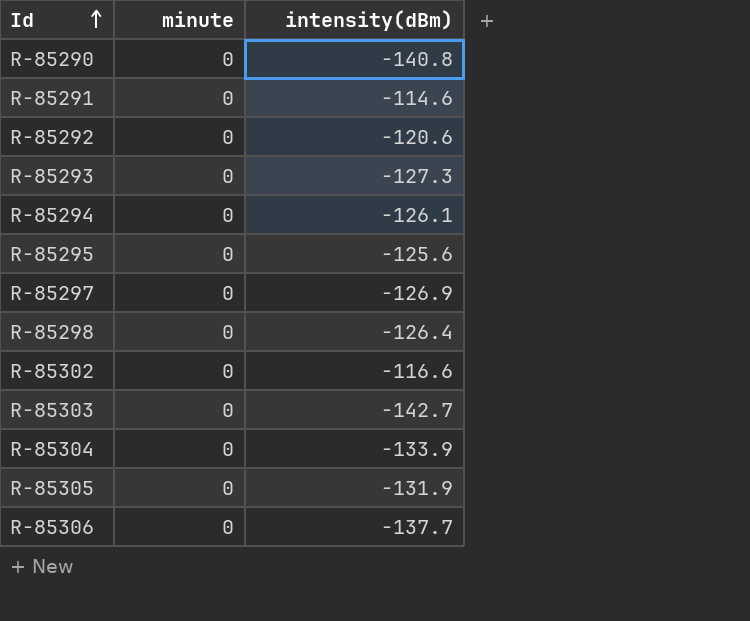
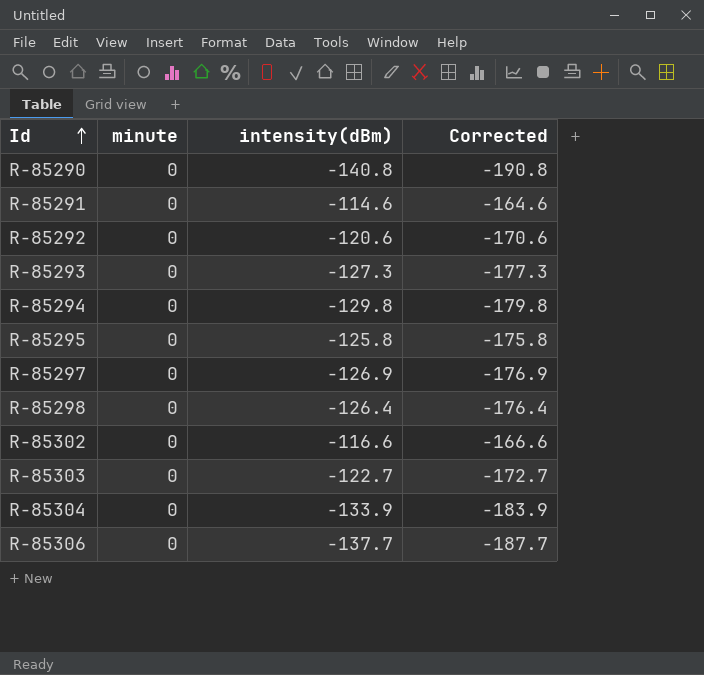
column Corrected | formula: none -> [intensity(dBm)] - 50
row R-85305: 0 | -131.9 -> none
R-85294 | intensity(dBm): -126.1 -> -129.8
R-85295 | intensity(dBm): -125.6 -> -125.8
R-85303 | intensity(dBm): -142.7 -> -122.7

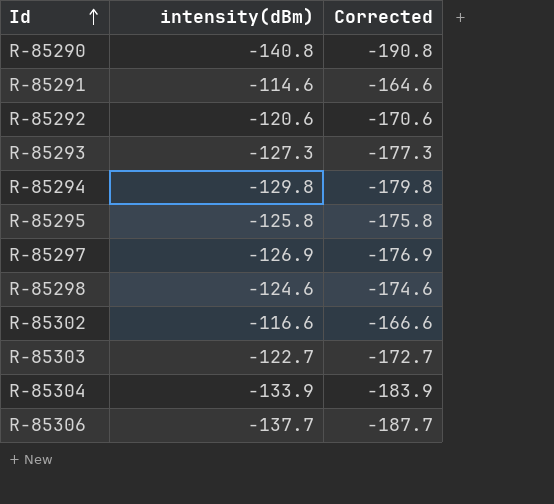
column minute | position: 2 -> none
R-85298 | intensity(dBm): -126.4 -> -124.6
R-85298 | Corrected: -176.4 -> -174.6

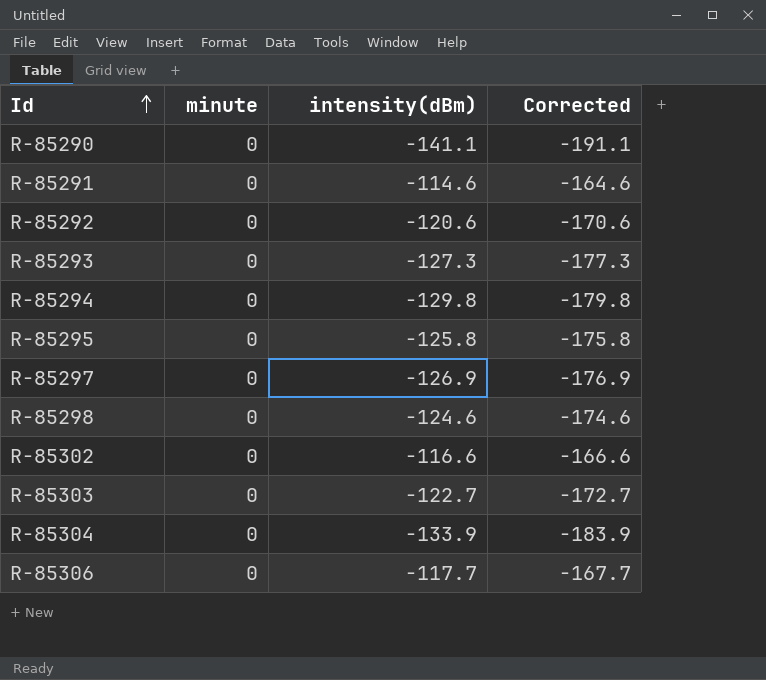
column minute | position: none -> 2
R-85290 | intensity(dBm): -140.8 -> -141.1
R-85290 | Corrected: -190.8 -> -191.1
R-85306 | intensity(dBm): -137.7 -> -117.7
R-85306 | Corrected: -187.7 -> -167.7

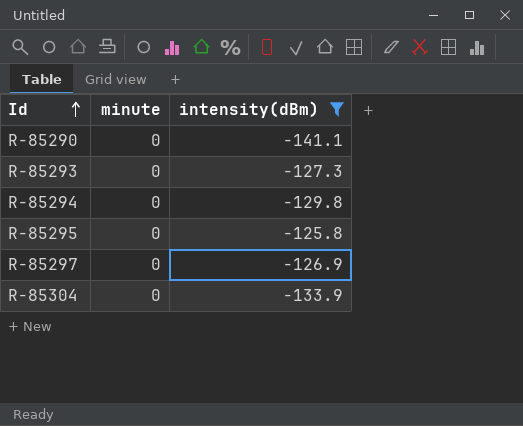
filter: none -> intensity(dBm) <= -125.8
column Corrected | formula: [intensity(dBm)] - 50 -> none

